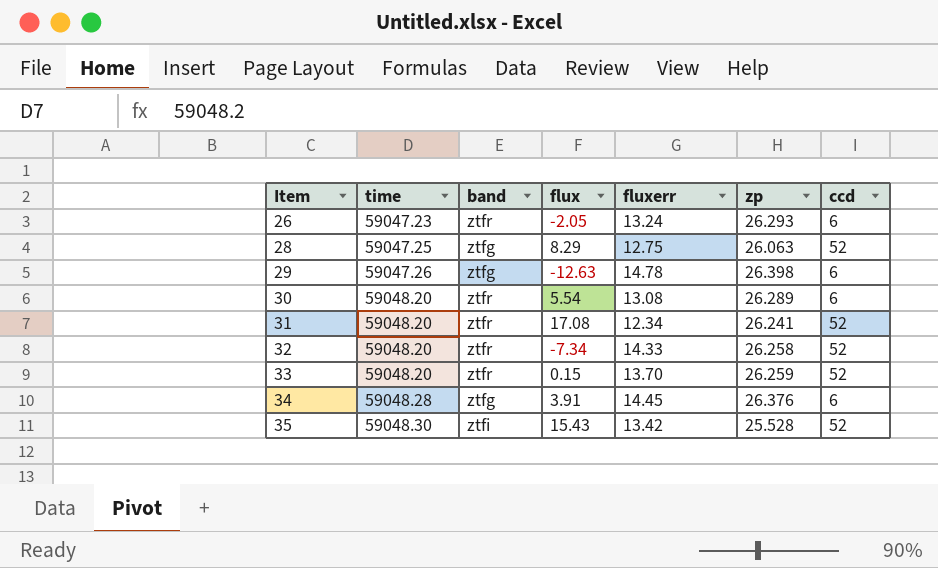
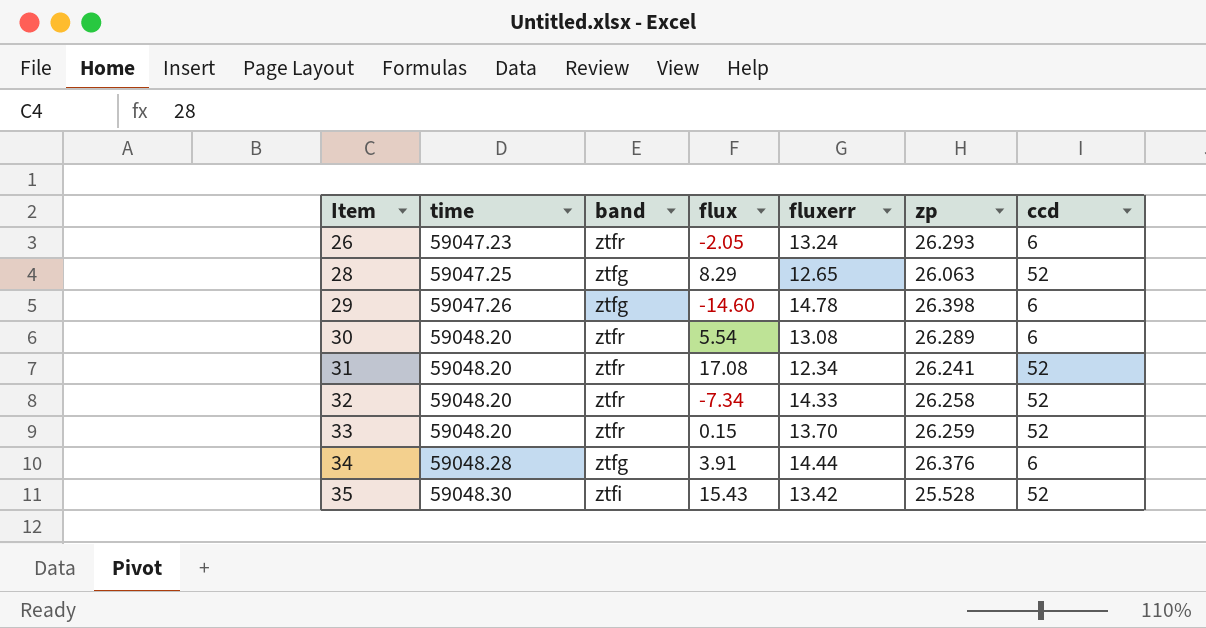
28 | fluxerr: 12.75 -> 12.65
29 | flux: -12.63 -> -14.60
34 | fluxerr: 14.45 -> 14.44

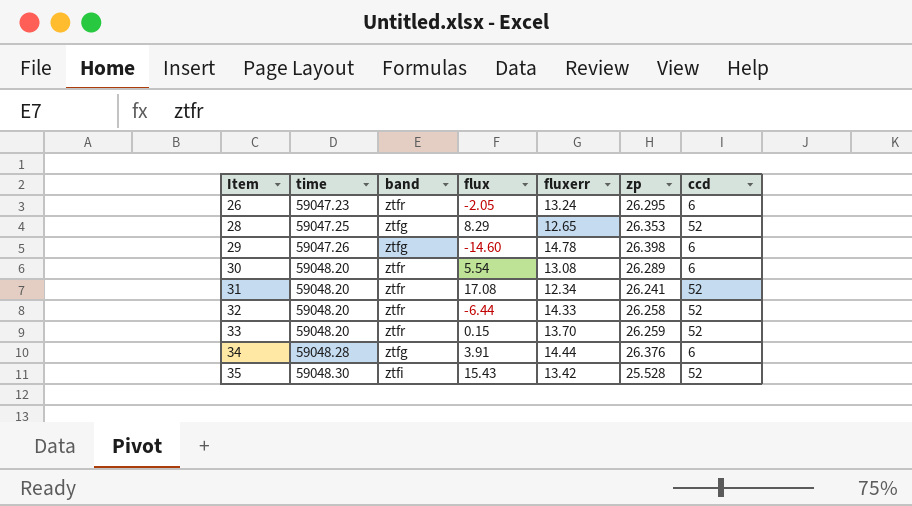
26 | zp: 26.293 -> 26.295
28 | zp: 26.063 -> 26.353
32 | flux: -7.34 -> -6.44

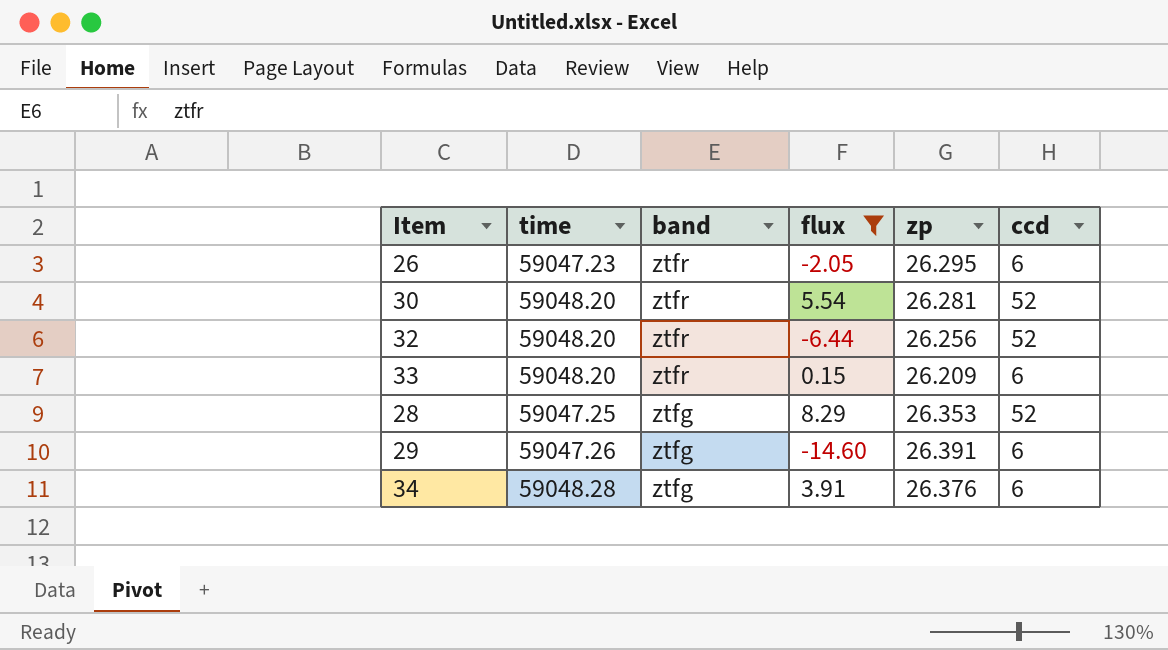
filter: none -> flux <= 8.29
row order: Item ascending -> band descending
column fluxerr | position: 5 -> none
30 | zp: 26.289 -> 26.281
30 | ccd: 6 -> 52
32 | zp: 26.258 -> 26.256
33 | zp: 26.259 -> 26.209
33 | ccd: 52 -> 6
29 | zp: 26.398 -> 26.391

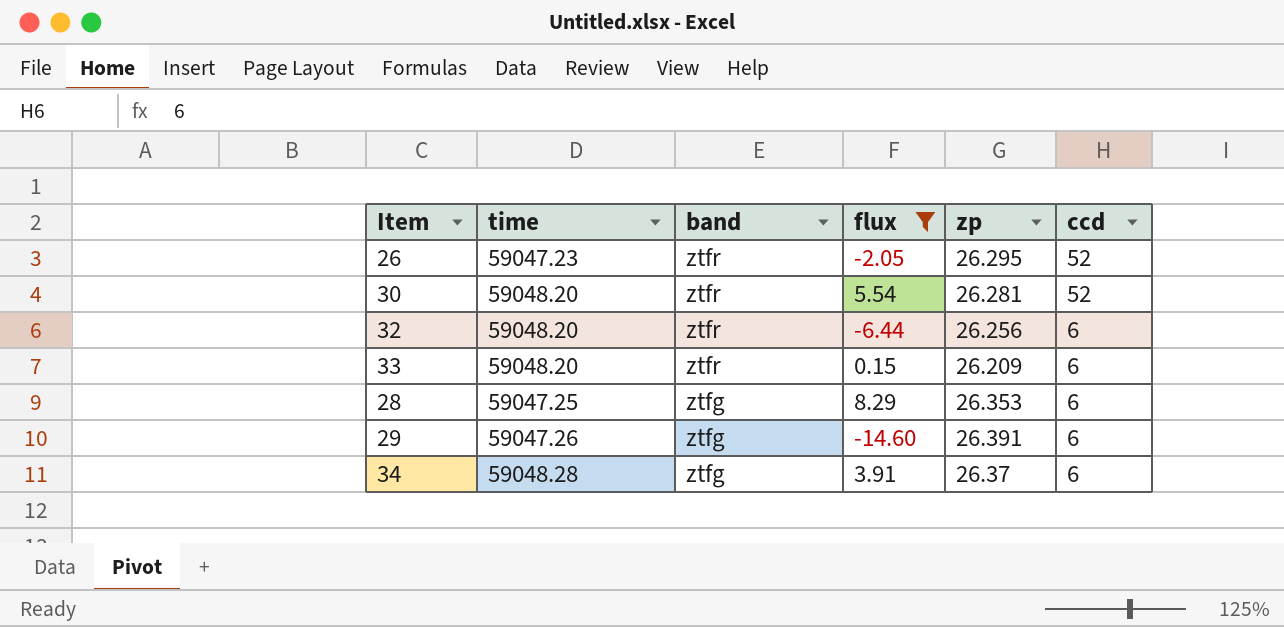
26 | ccd: 6 -> 52
32 | ccd: 52 -> 6
28 | ccd: 52 -> 6
34 | zp: 26.376 -> 26.37

